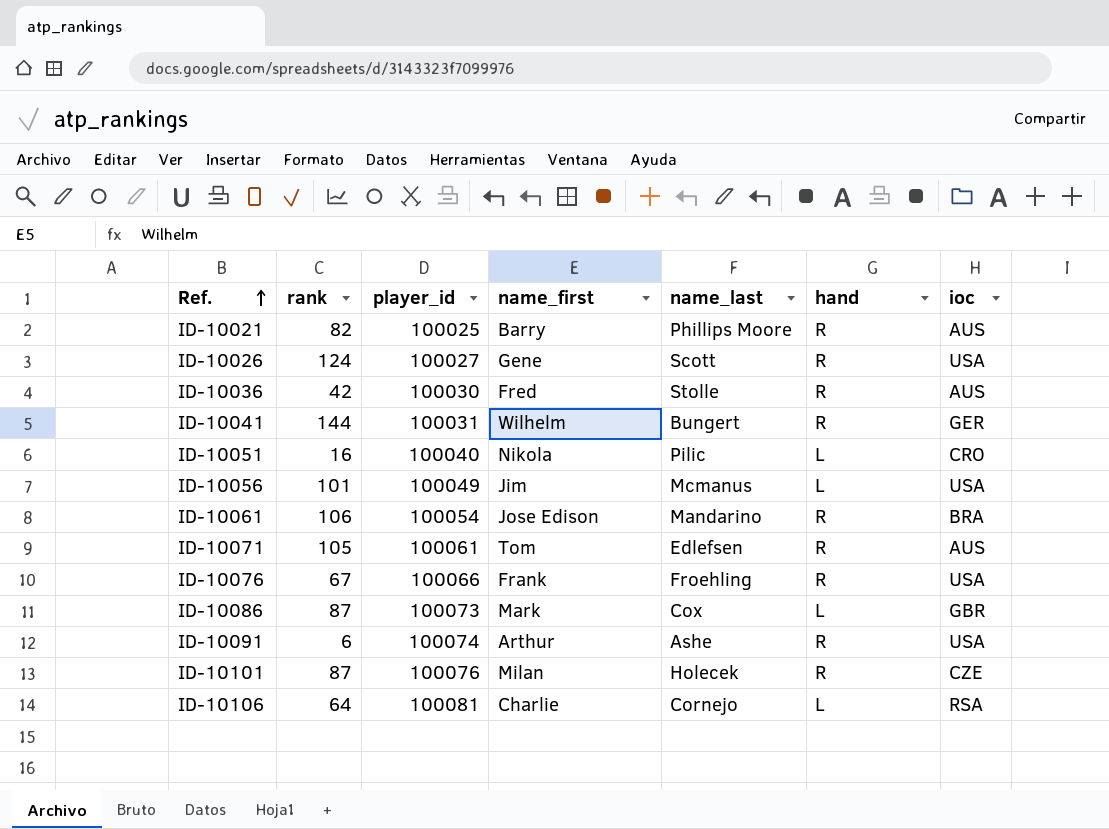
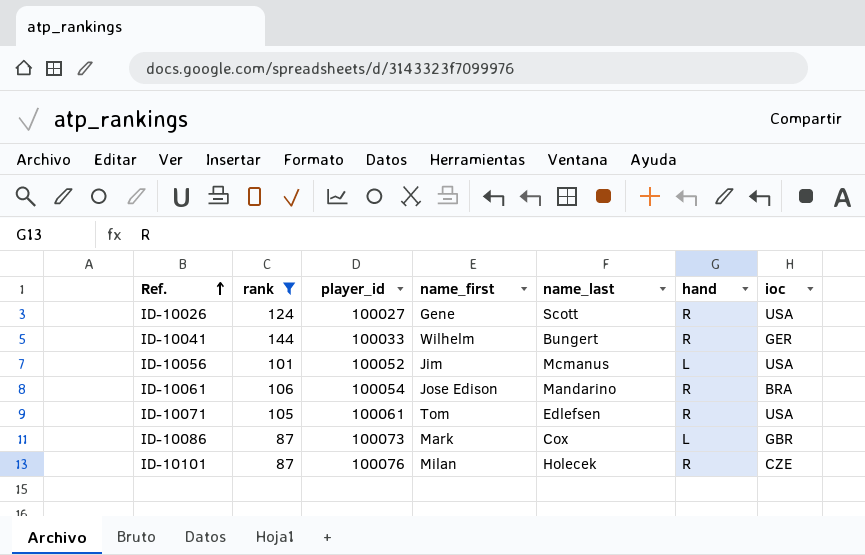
filter: none -> rank >= 87
ID-10041 | player_id: 100031 -> 100033
ID-10056 | player_id: 100049 -> 100052
ID-10071 | ioc: AUS -> USA

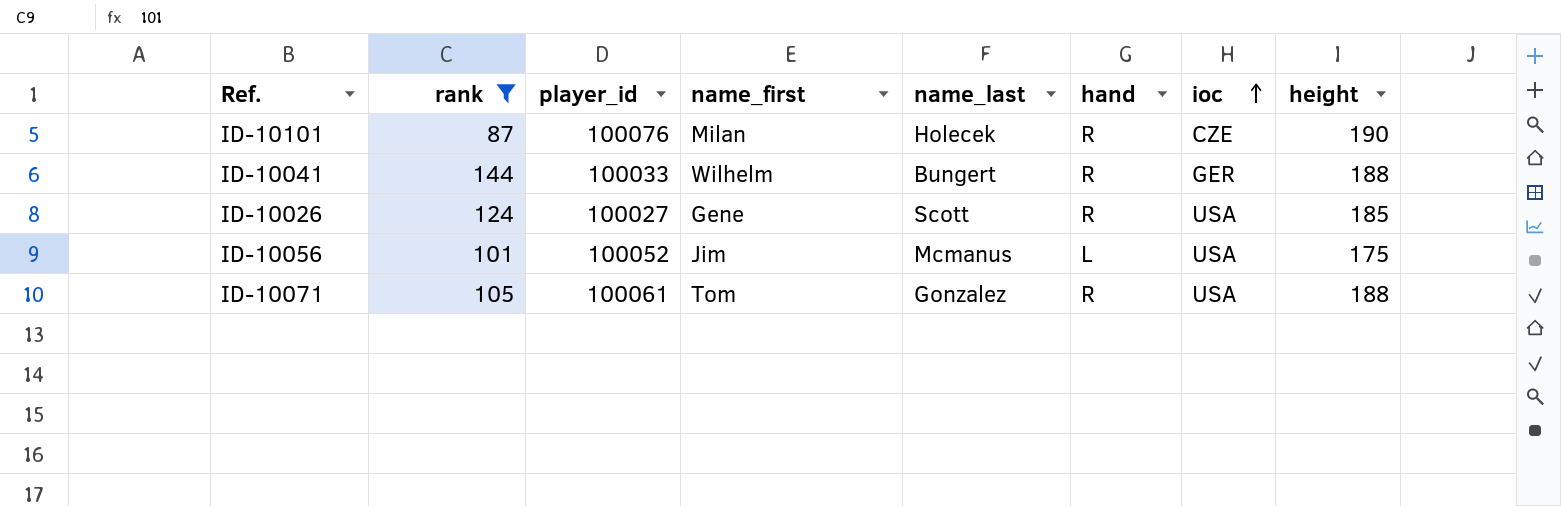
row order: Ref. ascending -> ioc ascending
column height | position: none -> 8
row ID-10061: 106 | 100054 | Jose Edison | Mandarino | R | BRA -> none
row ID-10086: 87 | 100073 | Mark | Cox | L | GBR -> none
ID-10071 | name_last: Edlefsen -> Gonzalez

